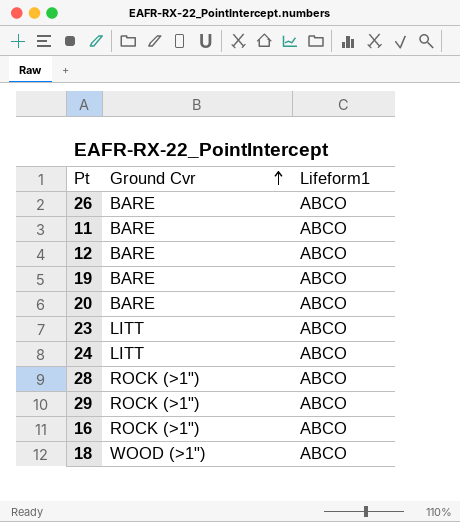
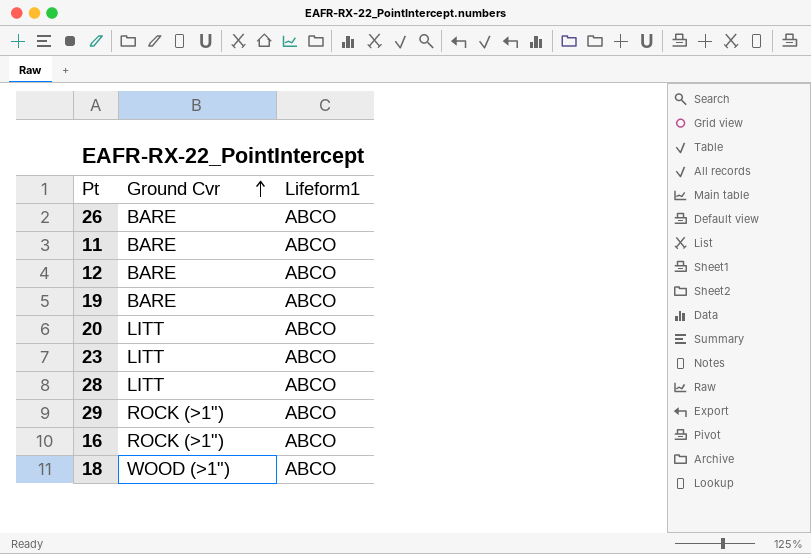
row 24: LITT | ABCO -> none
20 | Ground Cvr: BARE -> LITT
28 | Ground Cvr: ROCK (>1") -> LITT

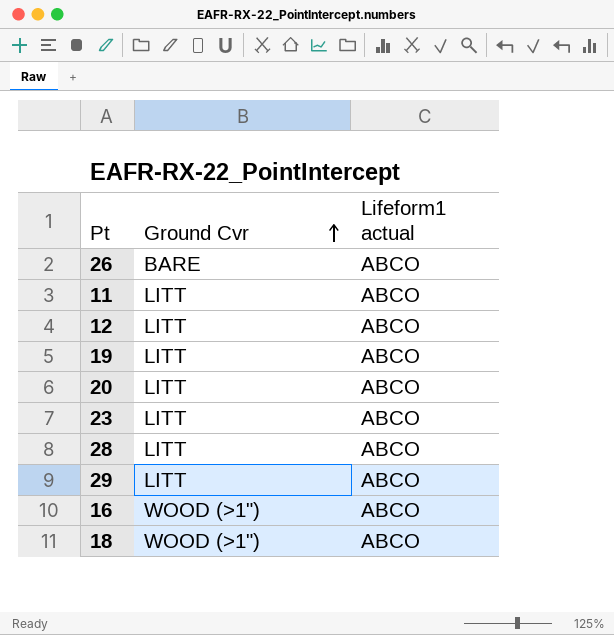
column name: Lifeform1 -> Lifeform1 actual
11 | Ground Cvr: BARE -> LITT
12 | Ground Cvr: BARE -> LITT
19 | Ground Cvr: BARE -> LITT
29 | Ground Cvr: ROCK (>1") -> LITT
16 | Ground Cvr: ROCK (>1") -> WOOD (>1")

